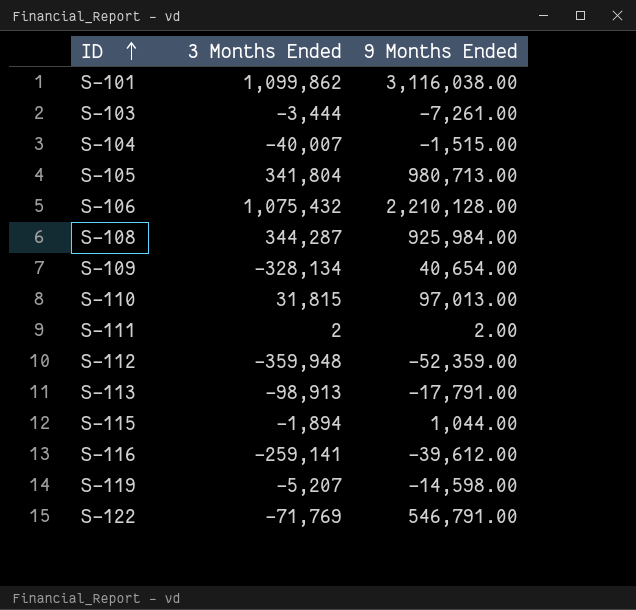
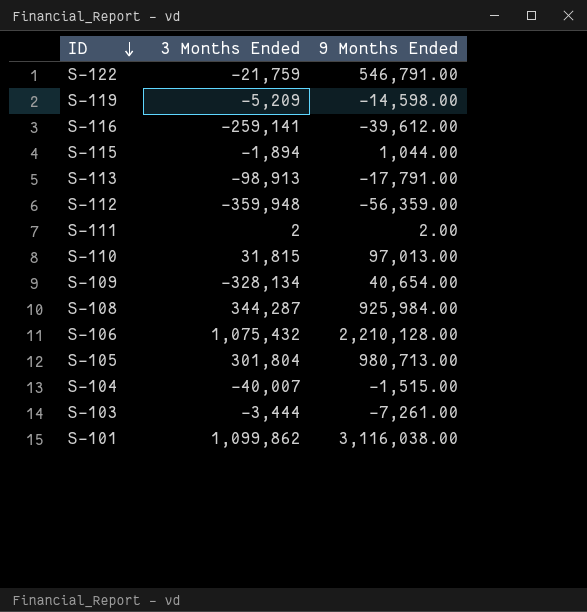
row order: ID ascending -> ID descending
S-122 | 3 Months Ended: -71,769 -> -21,759
S-119 | 3 Months Ended: -5,207 -> -5,209
S-112 | 9 Months Ended: -52,359.00 -> -56,359.00
S-105 | 3 Months Ended: 341,804 -> 301,804

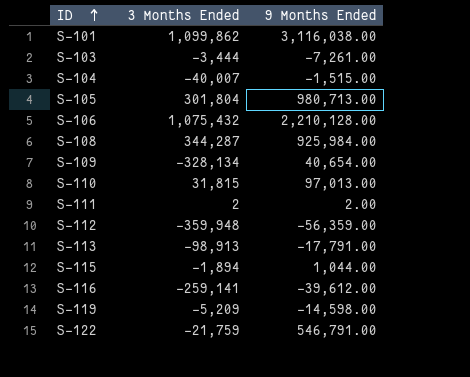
row order: ID descending -> ID ascending

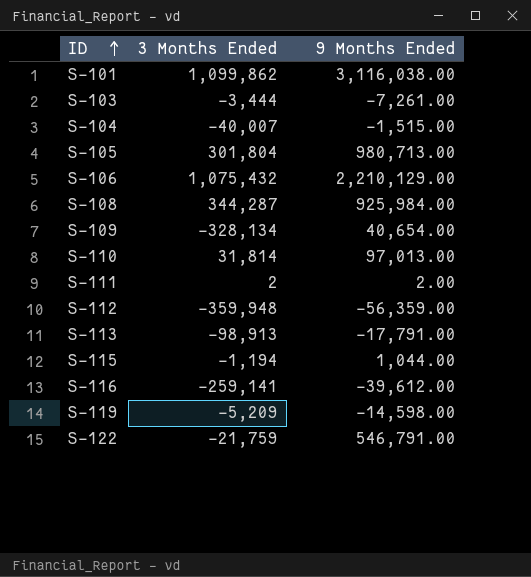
S-106 | 9 Months Ended: 2,210,128.00 -> 2,210,129.00
S-110 | 3 Months Ended: 31,815 -> 31,814
S-115 | 3 Months Ended: -1,894 -> -1,194

